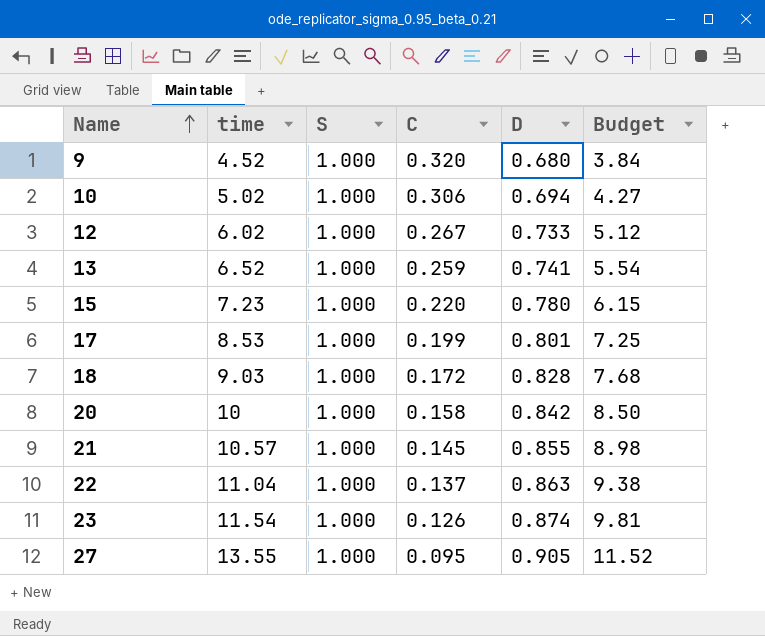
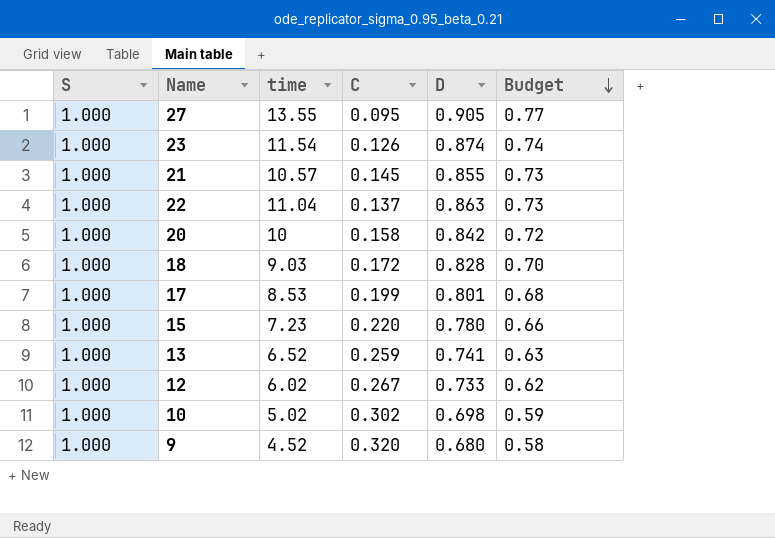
row order: Name ascending -> Budget descending
column S | position: 3 -> 1
column Budget | formula: [time] * 0.85 -> [D] * 0.85
10 | C: 0.306 -> 0.302
10 | D: 0.694 -> 0.698

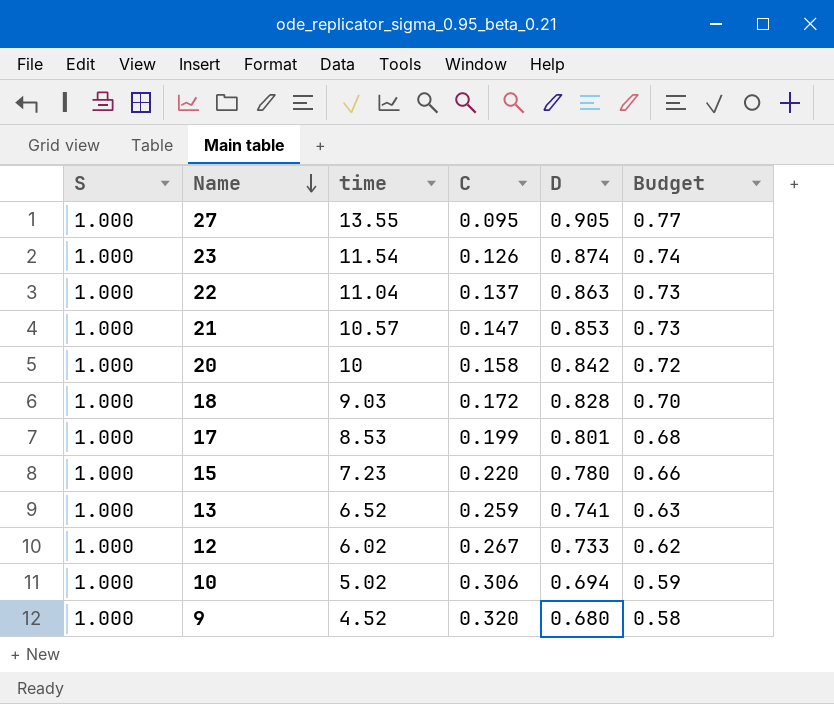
row order: Budget descending -> Name descending
21 | C: 0.145 -> 0.147
21 | D: 0.855 -> 0.853
10 | C: 0.302 -> 0.306
10 | D: 0.698 -> 0.694

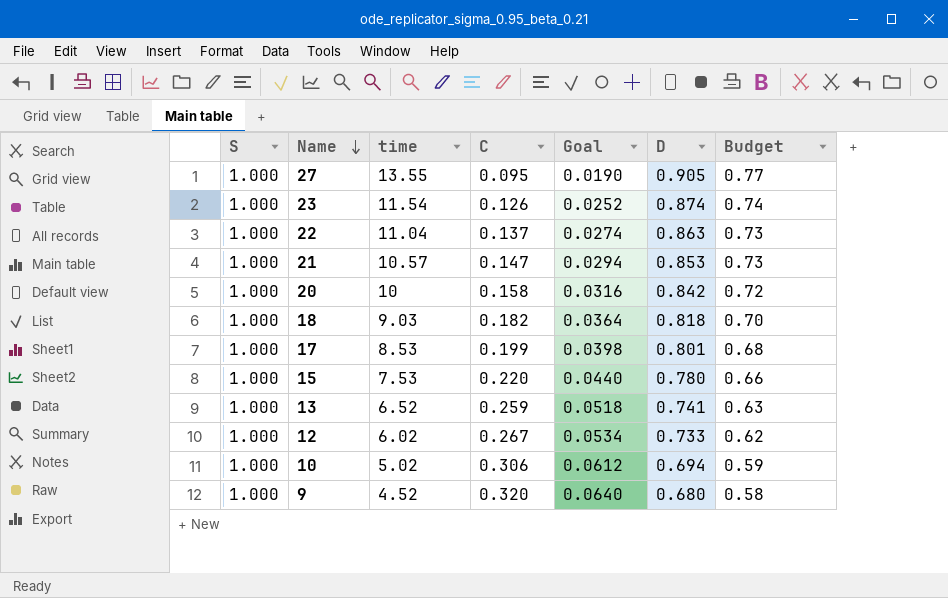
column Goal | formula: none -> [C] * 0.2
18 | C: 0.172 -> 0.182
18 | D: 0.828 -> 0.818
15 | time: 7.23 -> 7.53

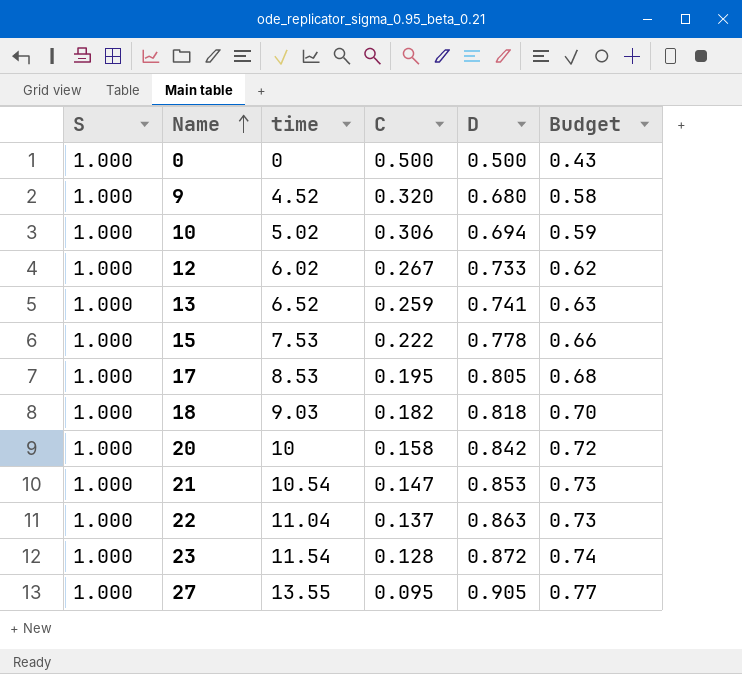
row order: Name descending -> Name ascending
column Goal | formula: [C] * 0.2 -> none
row 0: none -> 1.000 | 0 | 0.500 | 0.500 | 0.43
15 | C: 0.220 -> 0.222
15 | D: 0.780 -> 0.778
17 | C: 0.199 -> 0.195
17 | D: 0.801 -> 0.805
21 | time: 10.57 -> 10.54
23 | C: 0.126 -> 0.128
23 | D: 0.874 -> 0.872

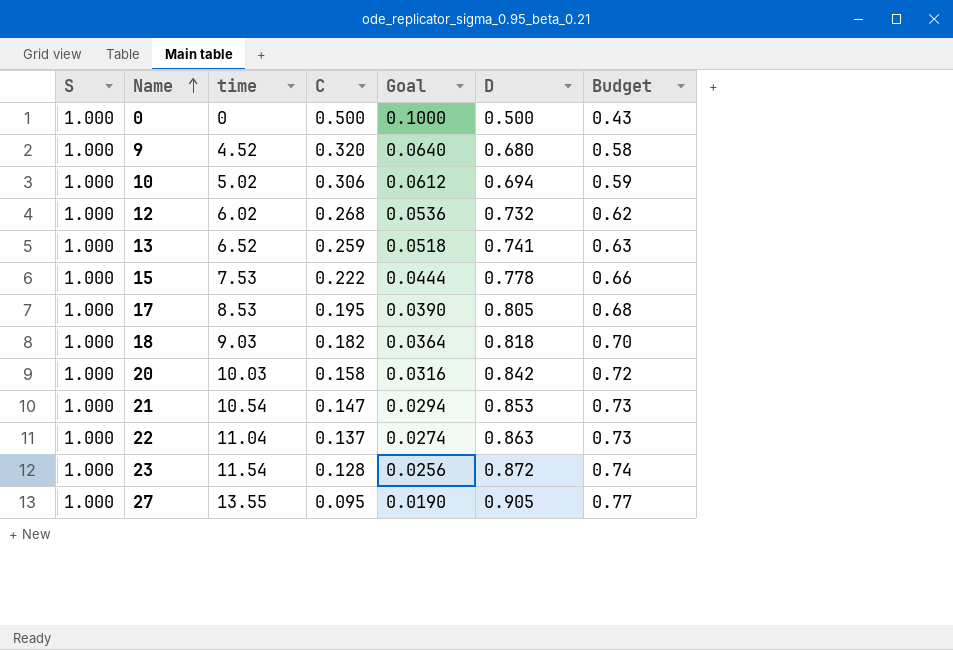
column Goal | formula: none -> [C] * 0.2
12 | C: 0.267 -> 0.268
12 | D: 0.733 -> 0.732
20 | time: 10 -> 10.03

